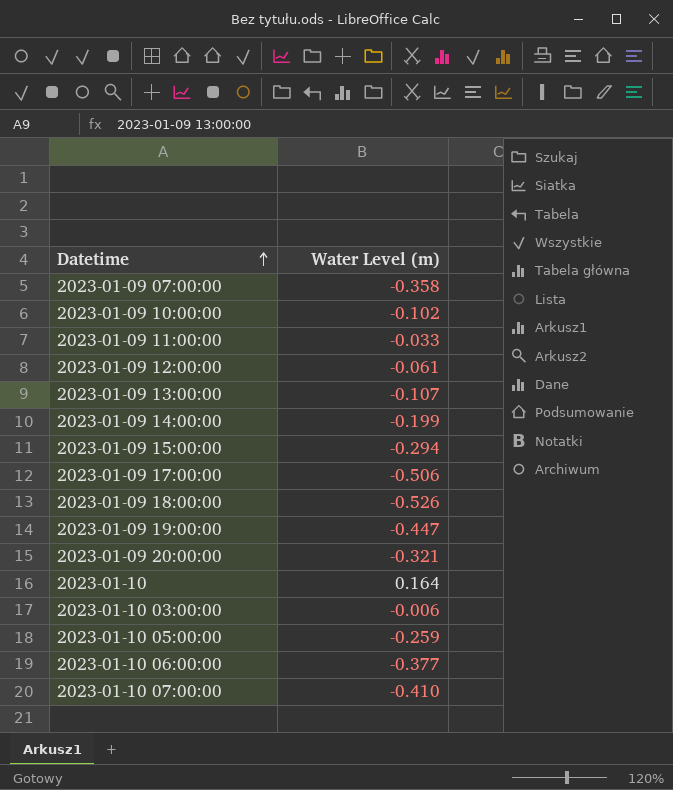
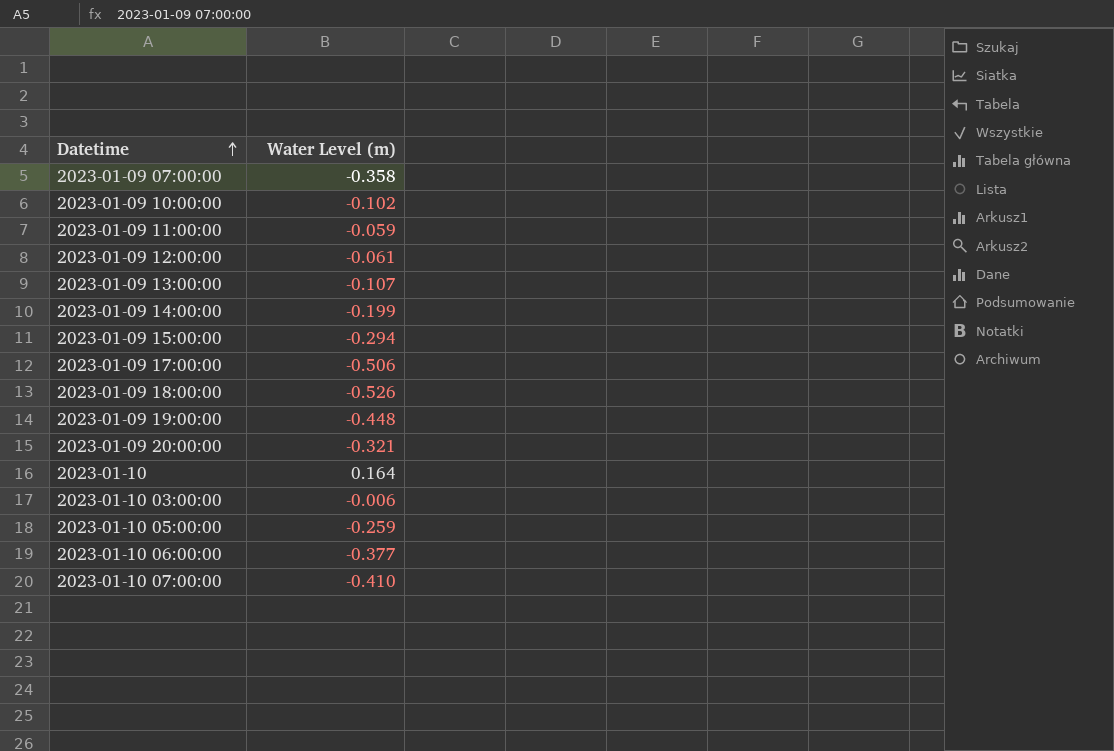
2023-01-09 11:00:00 | Water Level (m): -0.033 -> -0.059
2023-01-09 19:00:00 | Water Level (m): -0.447 -> -0.448

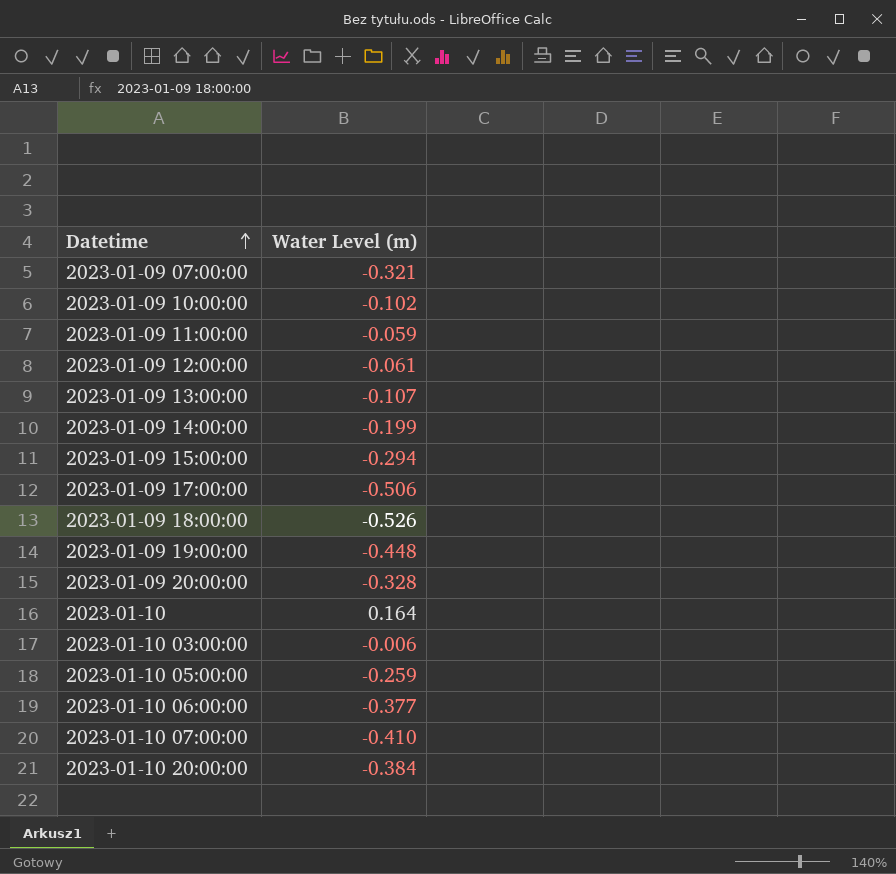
2023-01-09 07:00:00 | Water Level (m): -0.358 -> -0.321
2023-01-09 20:00:00 | Water Level (m): -0.321 -> -0.328
row 2023-01-10 20:00:00: none -> -0.384

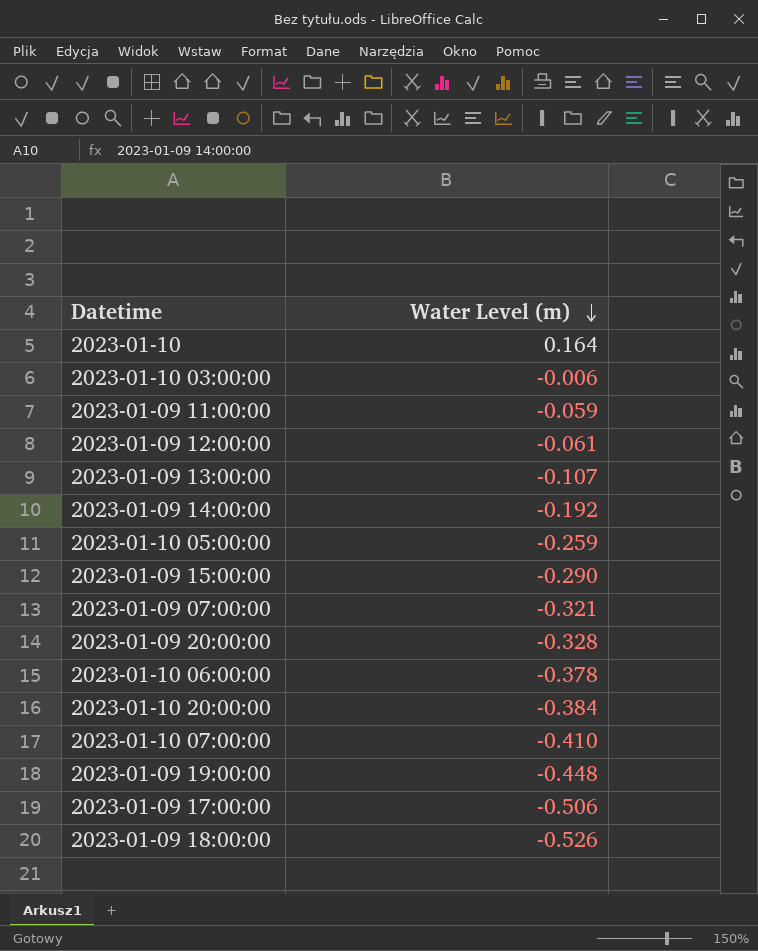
row order: Datetime ascending -> Water Level (m) descending
row 2023-01-09 10:00:00: -0.102 -> none
2023-01-09 14:00:00 | Water Level (m): -0.199 -> -0.192
2023-01-09 15:00:00 | Water Level (m): -0.294 -> -0.290
2023-01-10 06:00:00 | Water Level (m): -0.377 -> -0.378

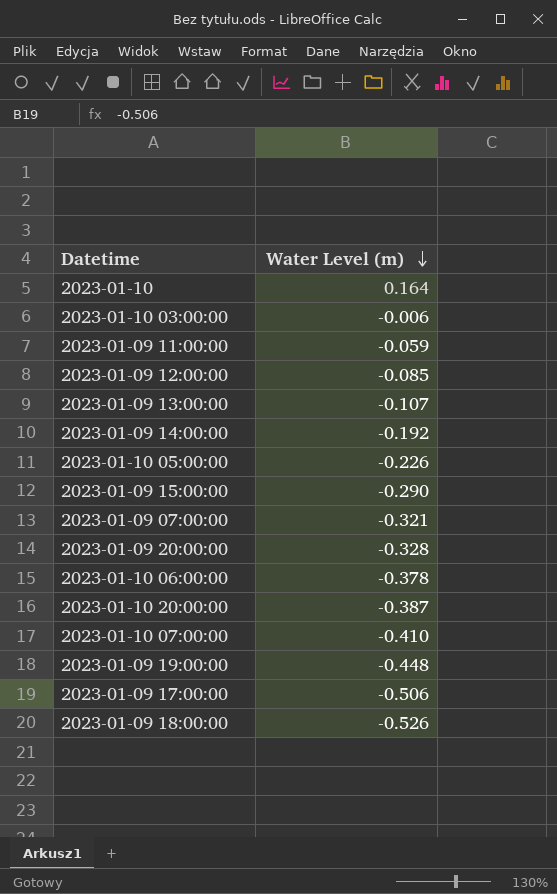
2023-01-09 12:00:00 | Water Level (m): -0.061 -> -0.085
2023-01-10 05:00:00 | Water Level (m): -0.259 -> -0.226
2023-01-10 20:00:00 | Water Level (m): -0.384 -> -0.387

